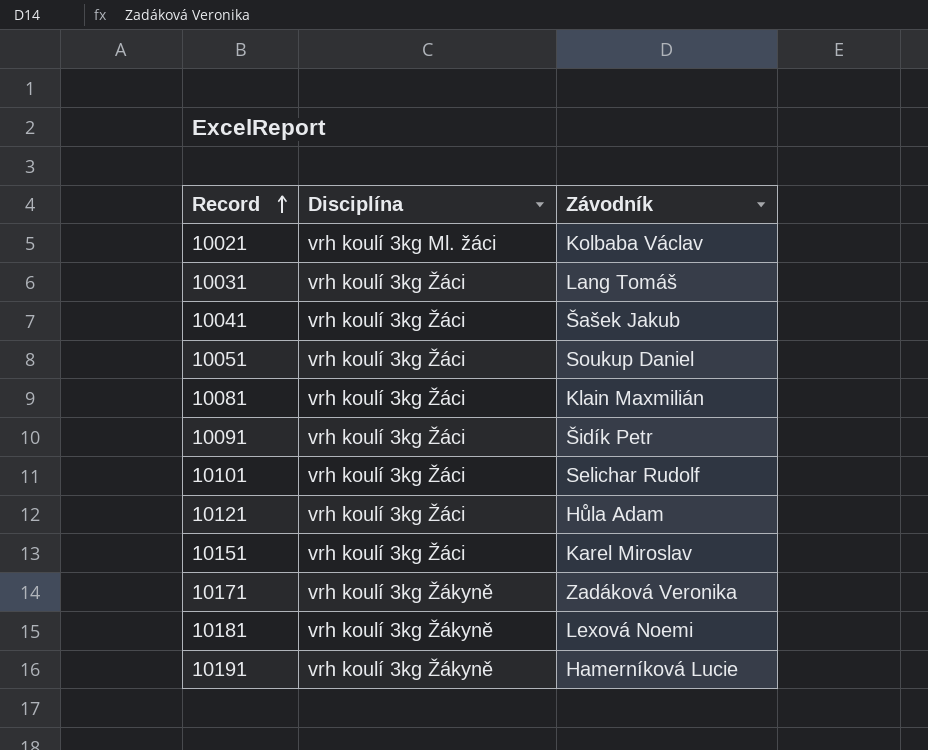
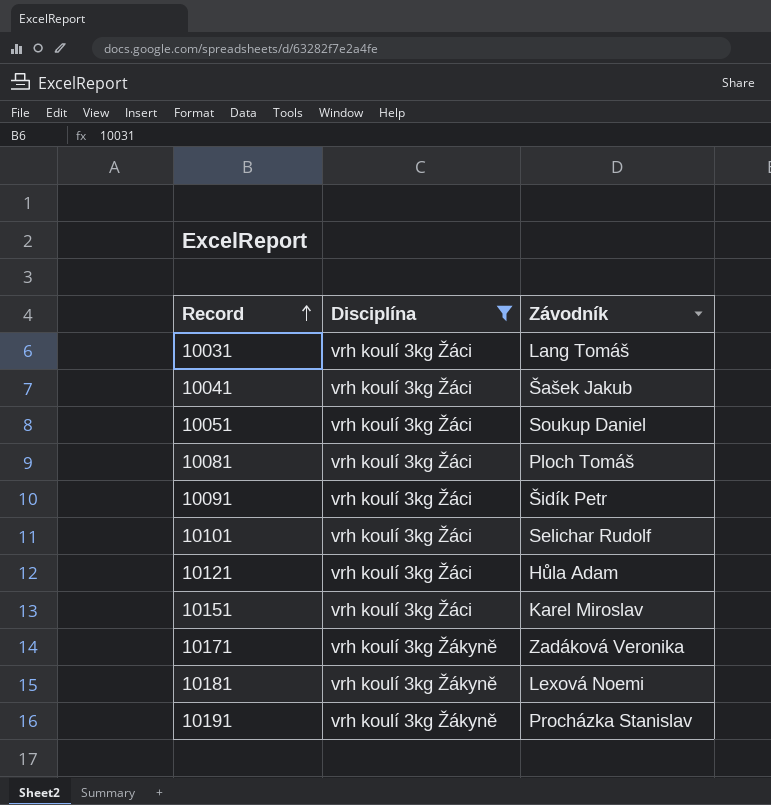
filter: none -> Disciplína != vrh koulí 3kg Ml. žáci
10081 | Závodník: Klain Maxmilián -> Ploch Tomáš
10191 | Závodník: Hamerníková Lucie -> Procházka Stanislav

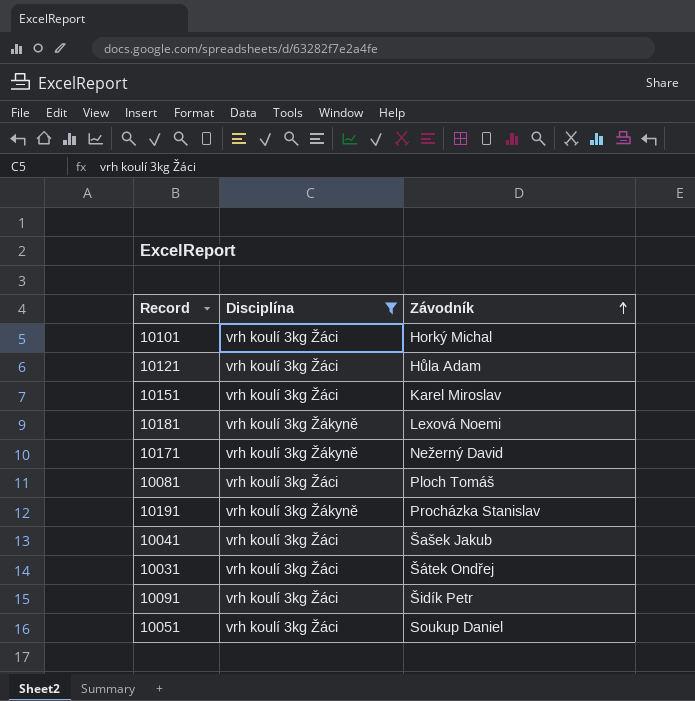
row order: Record ascending -> Závodník ascending
10101 | Závodník: Selichar Rudolf -> Horký Michal
10171 | Závodník: Zadáková Veronika -> Nežerný David
10031 | Závodník: Lang Tomáš -> Šátek Ondřej

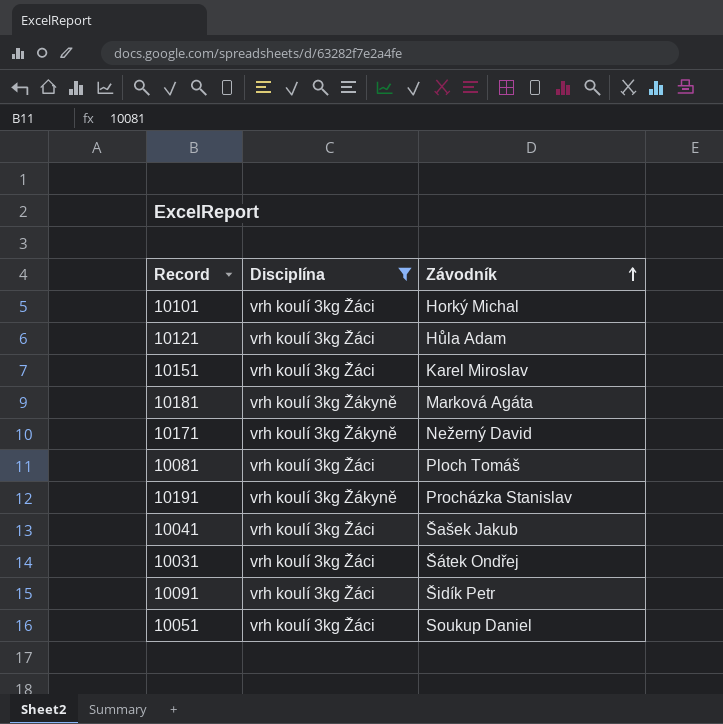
10181 | Závodník: Lexová Noemi -> Marková Agáta

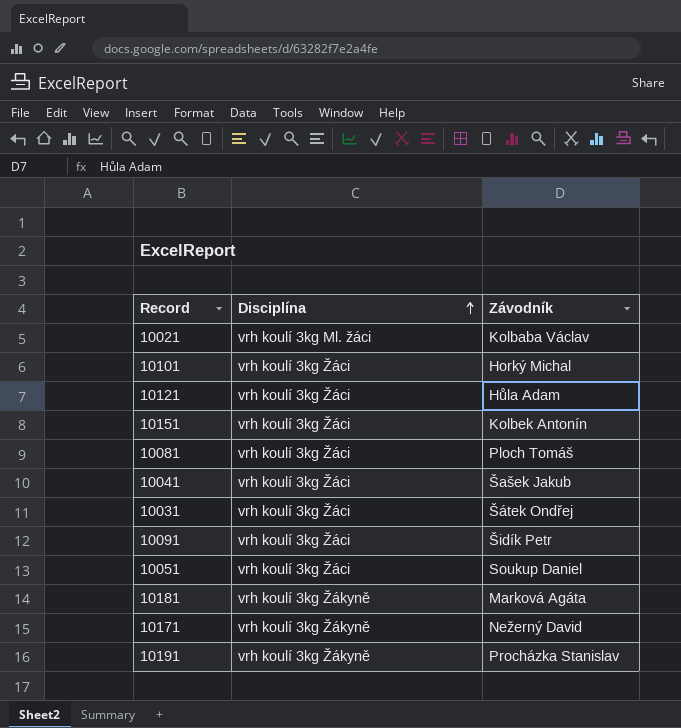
filter: Disciplína != vrh koulí 3kg Ml. žáci -> none
row order: Závodník ascending -> Disciplína ascending
10151 | Závodník: Karel Miroslav -> Kolbek Antonín

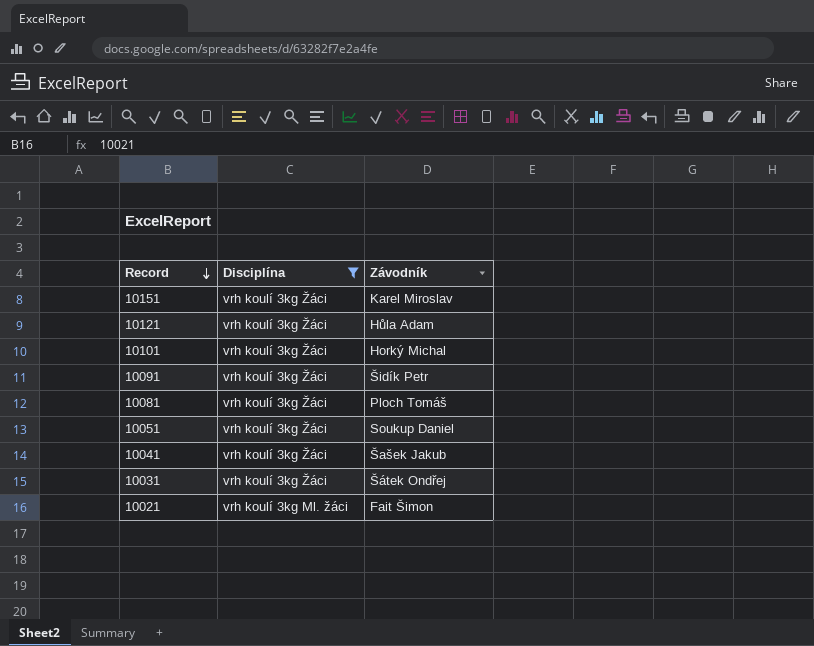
filter: none -> Disciplína != vrh koulí 3kg Žákyně
row order: Disciplína ascending -> Record descending
10151 | Závodník: Kolbek Antonín -> Karel Miroslav
10021 | Závodník: Kolbaba Václav -> Fait Šimon

